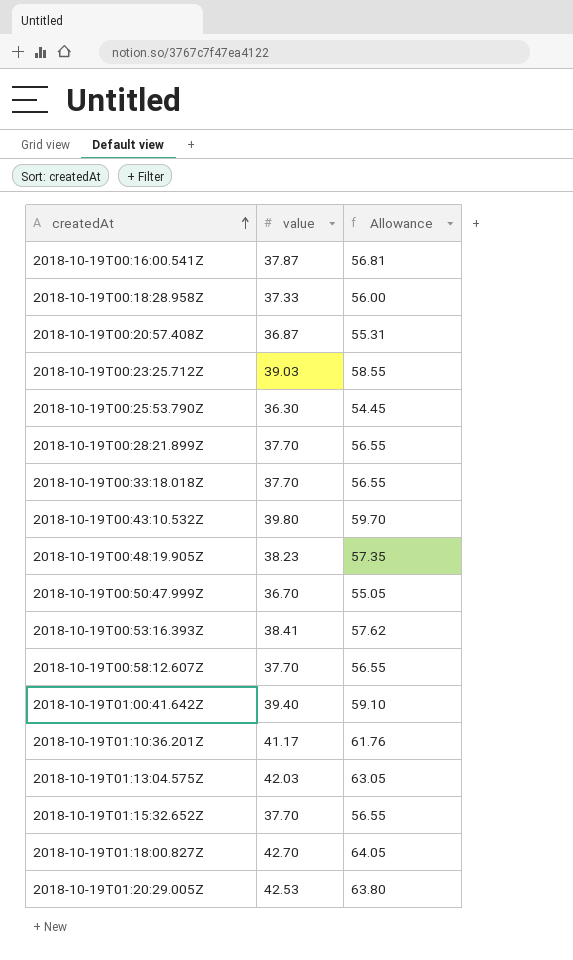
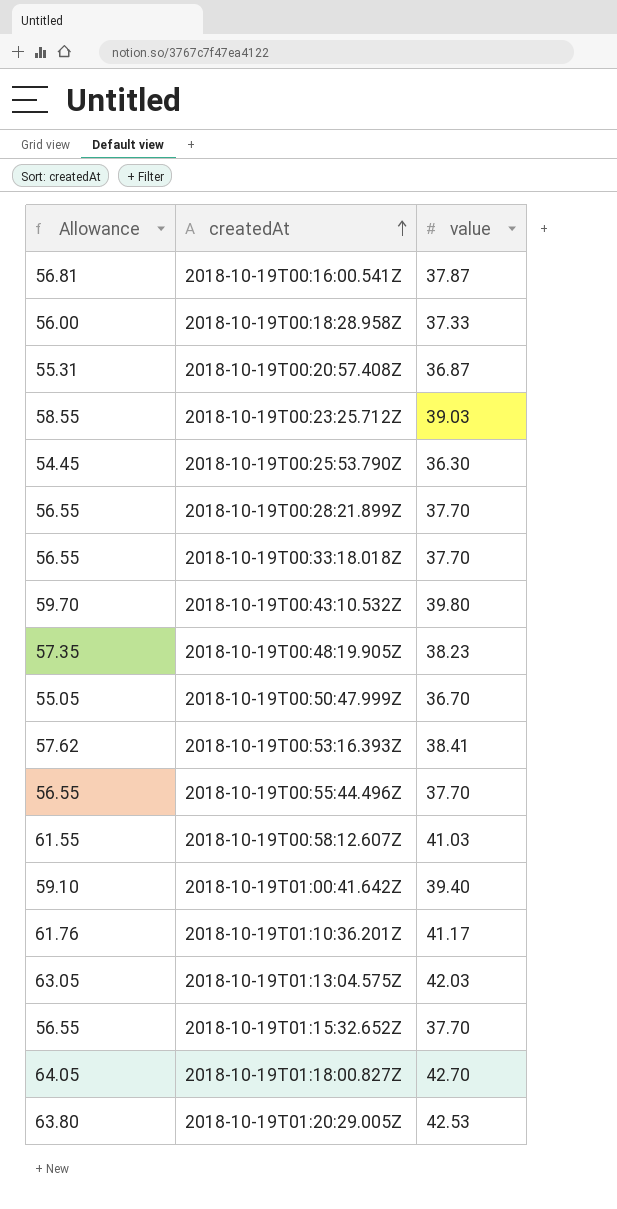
column Allowance | position: 3 -> 1
row 2018-10-19T00:55:44.496Z: none -> 56.55 | 37.70
2018-10-19T00:58:12.607Z | Allowance: 56.55 -> 61.55
2018-10-19T00:58:12.607Z | value: 37.70 -> 41.03

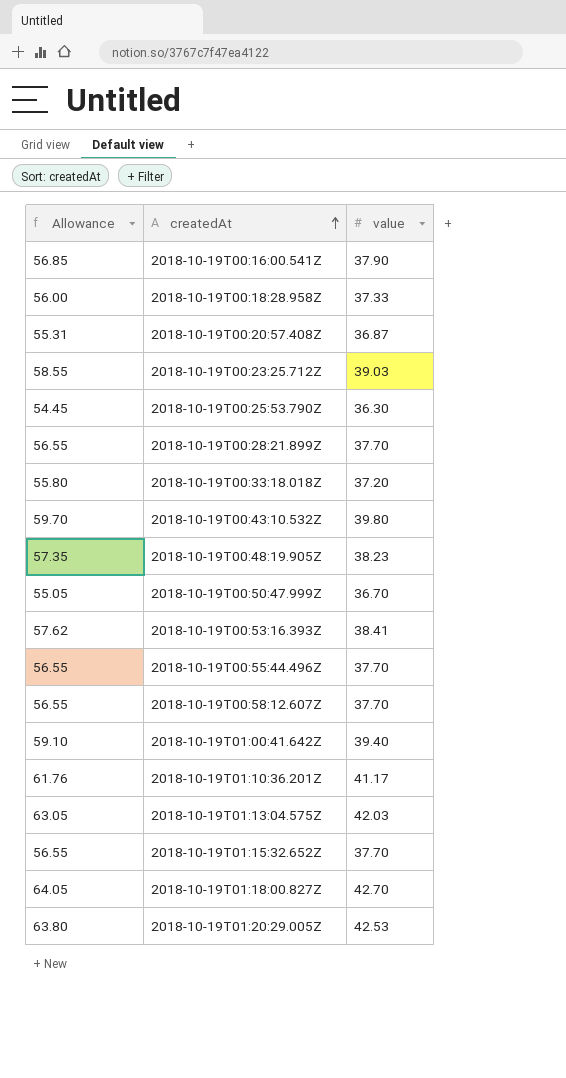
2018-10-19T00:16:00.541Z | Allowance: 56.81 -> 56.85
2018-10-19T00:16:00.541Z | value: 37.87 -> 37.90
2018-10-19T00:33:18.018Z | Allowance: 56.55 -> 55.80
2018-10-19T00:33:18.018Z | value: 37.70 -> 37.20
2018-10-19T00:58:12.607Z | Allowance: 61.55 -> 56.55
2018-10-19T00:58:12.607Z | value: 41.03 -> 37.70

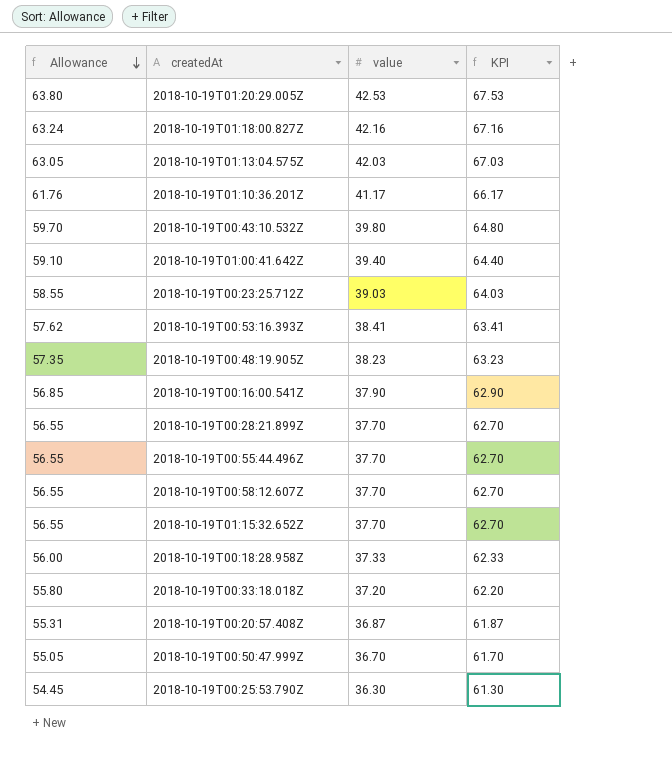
row order: createdAt ascending -> Allowance descending
column KPI | formula: none -> [value] + 25
2018-10-19T01:18:00.827Z | Allowance: 64.05 -> 63.24
2018-10-19T01:18:00.827Z | value: 42.70 -> 42.16

